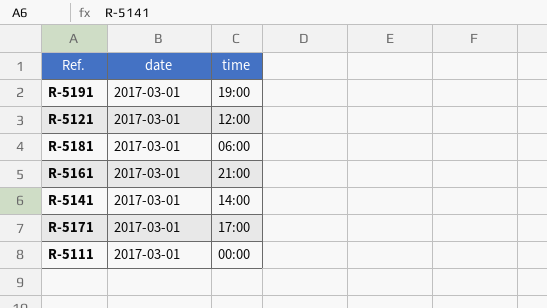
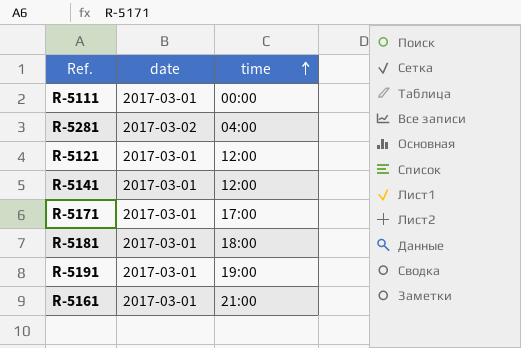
row order: none -> time ascending
row R-5281: none -> 2017-03-02 | 04:00
R-5141 | time: 14:00 -> 12:00
R-5181 | time: 06:00 -> 18:00

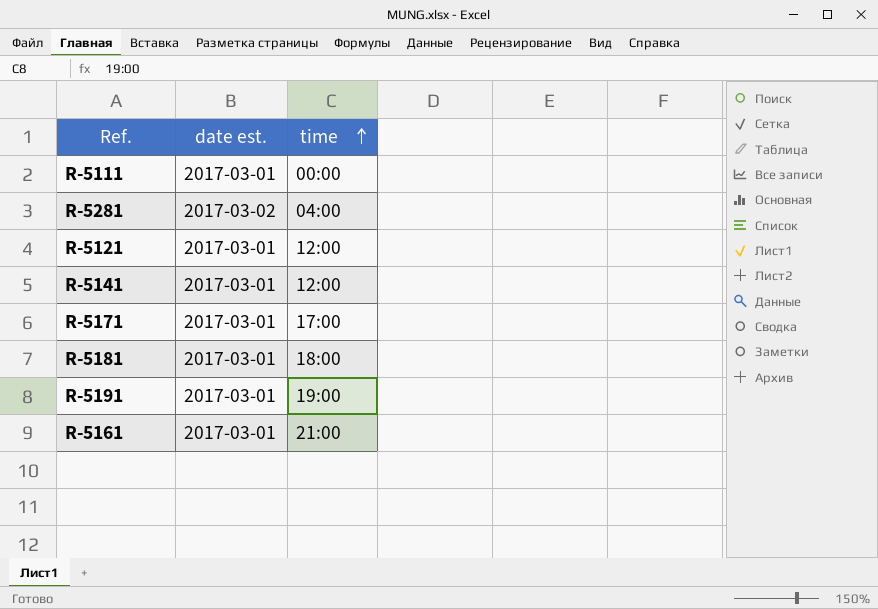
column name: date -> date est.

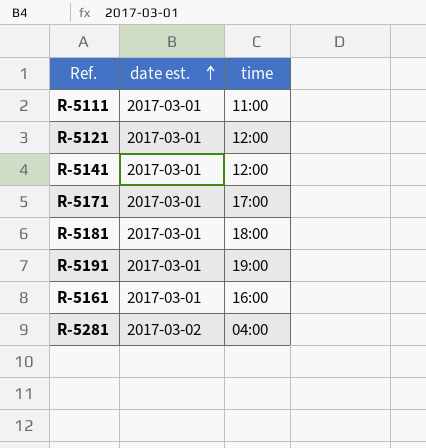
row order: time ascending -> date est. ascending
R-5111 | time: 00:00 -> 11:00
R-5161 | time: 21:00 -> 16:00

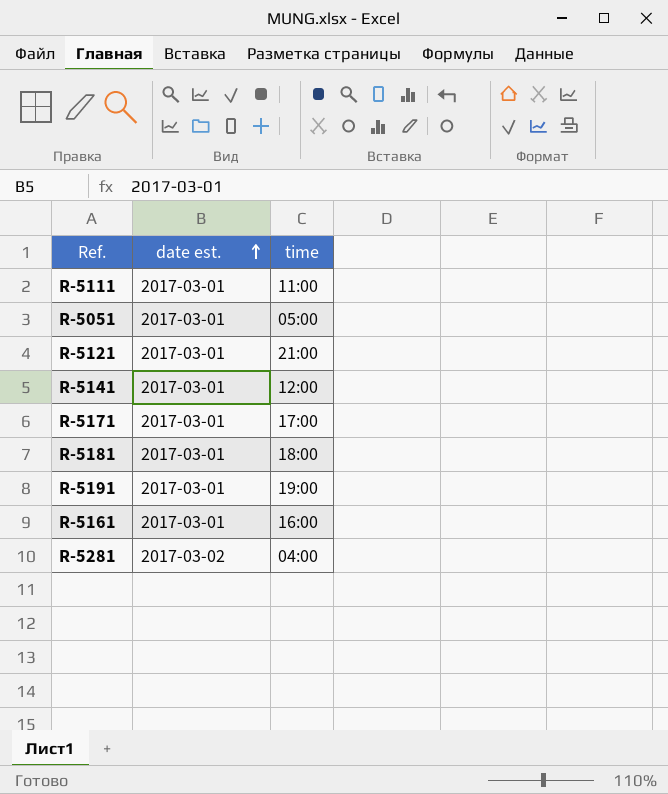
row R-5051: none -> 2017-03-01 | 05:00
R-5121 | time: 12:00 -> 21:00

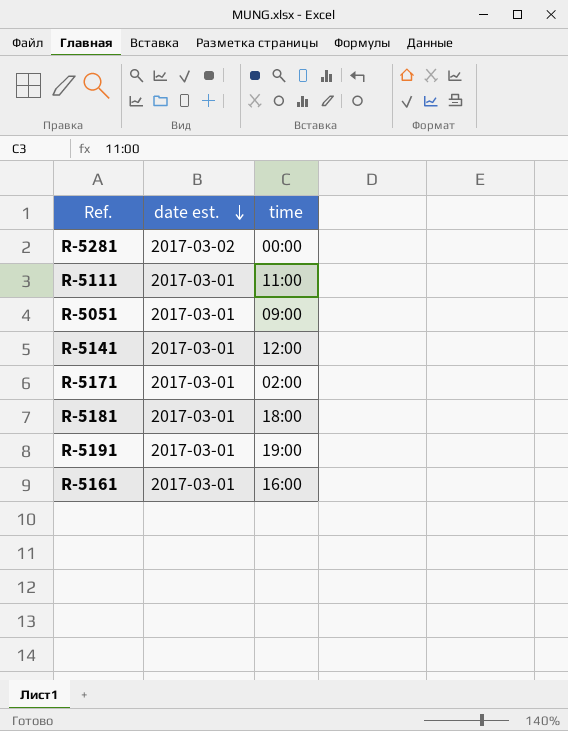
row order: date est. ascending -> date est. descending
row R-5121: 2017-03-01 | 21:00 -> none
R-5281 | time: 04:00 -> 00:00
R-5051 | time: 05:00 -> 09:00
R-5171 | time: 17:00 -> 02:00

